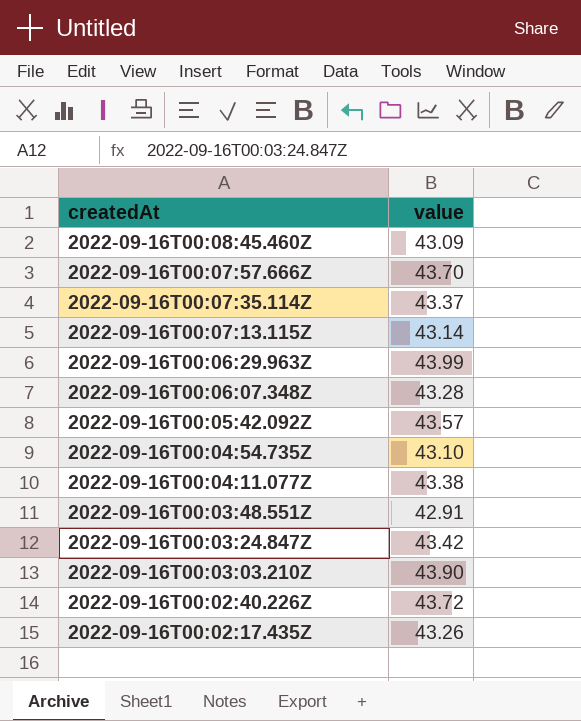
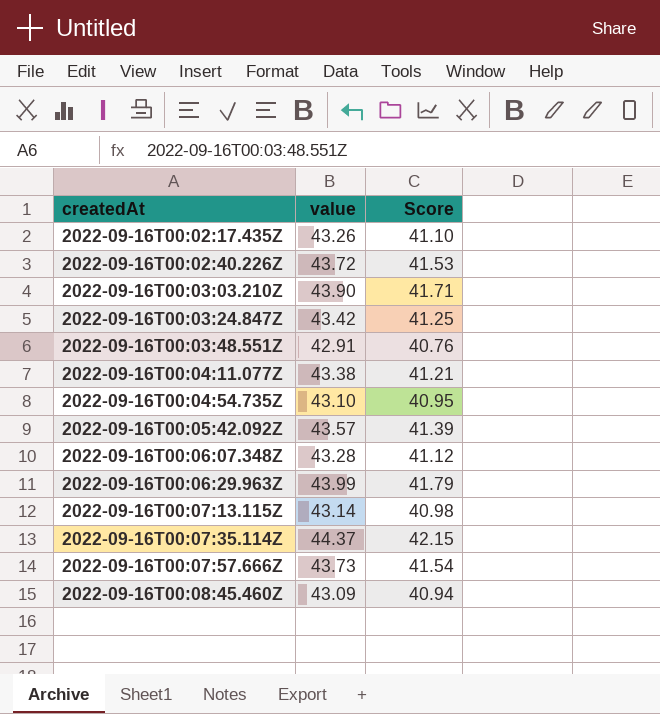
row order: createdAt descending -> createdAt ascending
column Score | formula: none -> [value] * 0.95
2022-09-16T00:07:35.114Z | value: 43.37 -> 44.37
2022-09-16T00:07:57.666Z | value: 43.70 -> 43.73

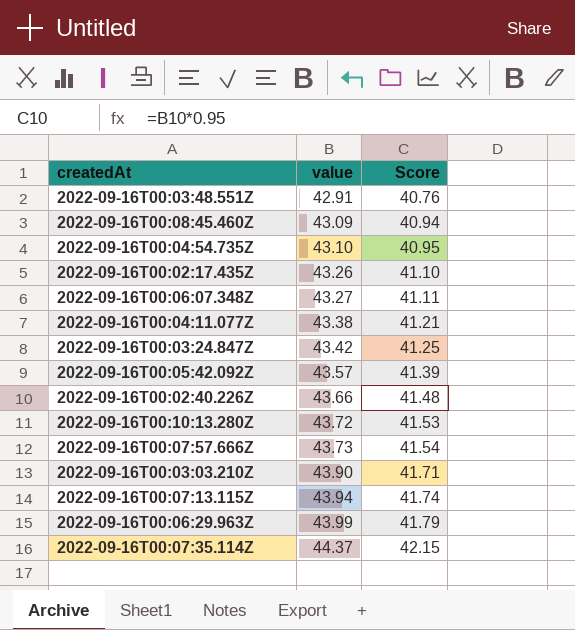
row order: createdAt ascending -> value ascending
2022-09-16T00:06:07.348Z | value: 43.28 -> 43.27
2022-09-16T00:06:07.348Z | Score: 41.12 -> 41.11
2022-09-16T00:02:40.226Z | value: 43.72 -> 43.66
2022-09-16T00:02:40.226Z | Score: 41.53 -> 41.48
row 2022-09-16T00:10:13.280Z: none -> 43.72 | 41.53
2022-09-16T00:07:13.115Z | value: 43.14 -> 43.94
2022-09-16T00:07:13.115Z | Score: 40.98 -> 41.74

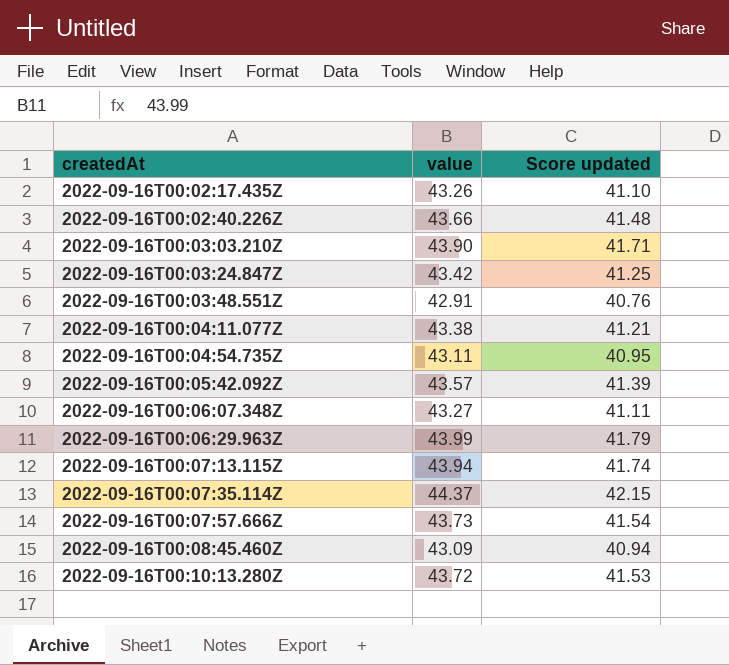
row order: value ascending -> createdAt ascending
column name: Score -> Score updated
2022-09-16T00:04:54.735Z | value: 43.10 -> 43.11

